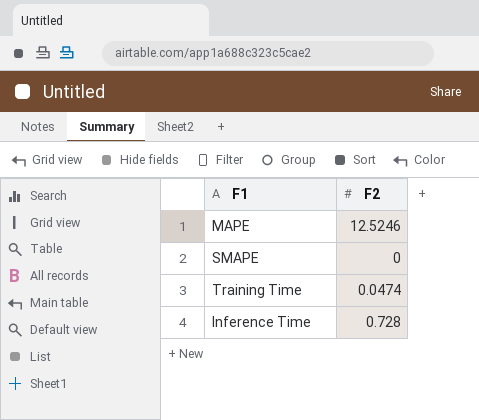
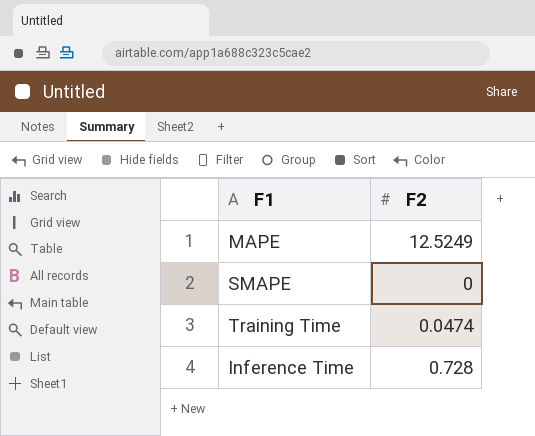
MAPE | F2: 12.5246 -> 12.5249

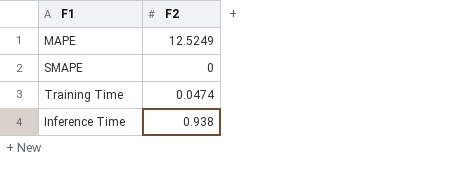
Inference Time | F2: 0.728 -> 0.938

